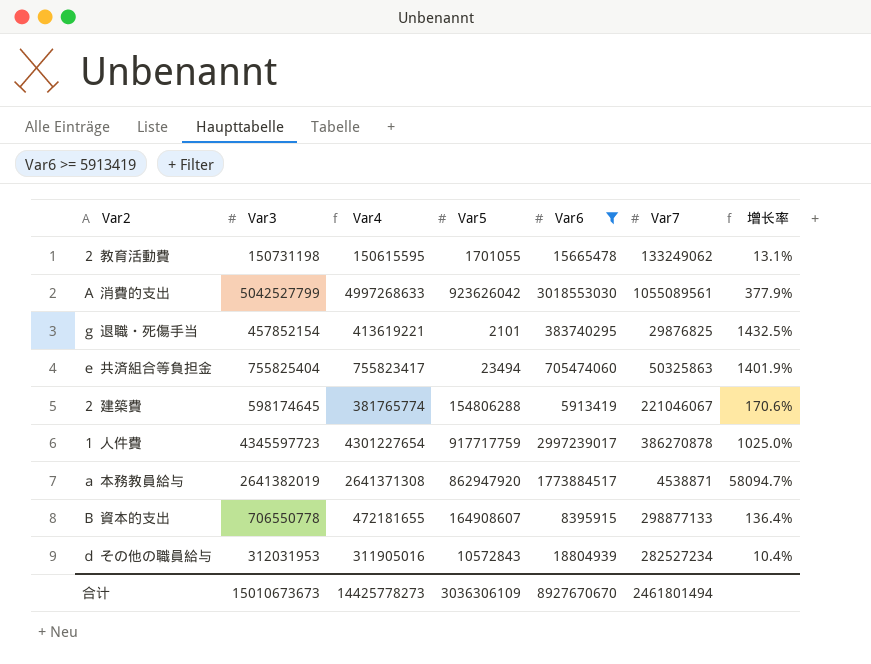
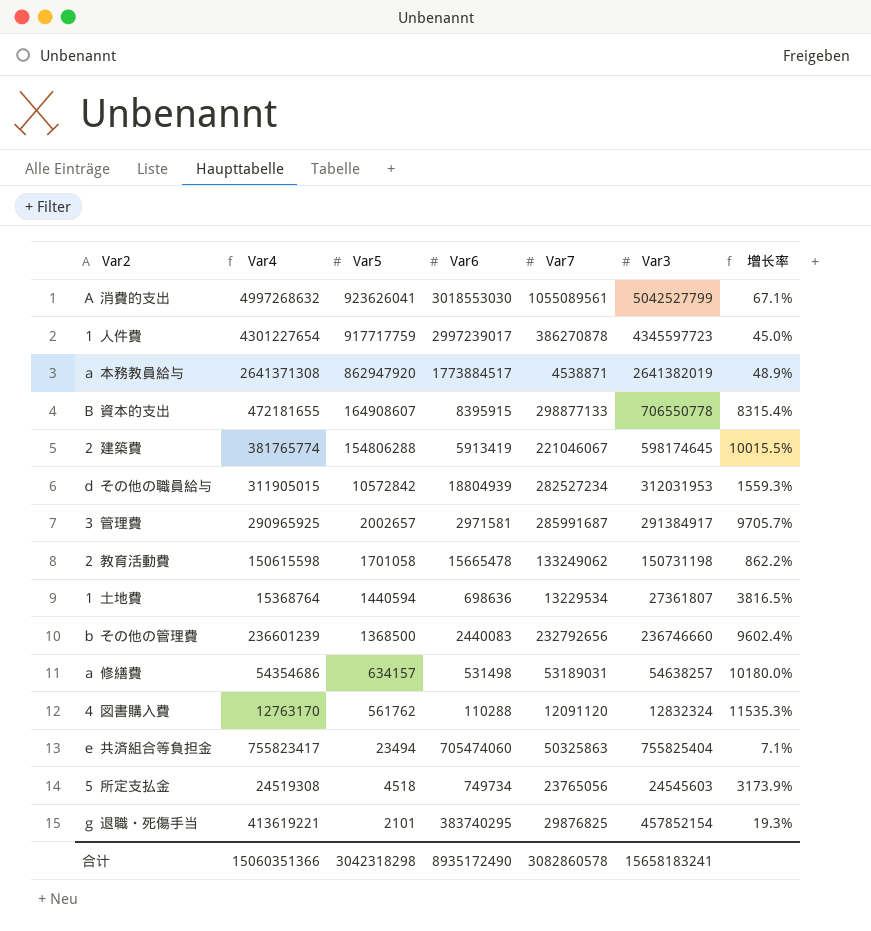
filter: Var6 >= 5913419 -> none
row order: none -> Var5 descending
column Var3 | position: 2 -> 6
column 增长率 | formula: ([Var3] - [Var7]) / [Var7] -> ([Var3] - [Var6]) / [Var6]
Ａ 消費的支出 | Var4: 4997268633 -> 4997268632
Ａ 消費的支出 | Var5: 923626042 -> 923626041
ｄ その他の職員給与 | Var4: 311905016 -> 311905015
ｄ その他の職員給与 | Var5: 10572843 -> 10572842
２ 教育活動費 | Var4: 150615595 -> 150615598
２ 教育活動費 | Var5: 1701055 -> 1701058
合计 | Var4: 14425778273 -> 15060351366
合计 | Var5: 3036306109 -> 3042318298
合计 | Var6: 8927670670 -> 8935172490
合计 | Var7: 2461801494 -> 3082860578
合计 | Var3: 15010673673 -> 15658183241

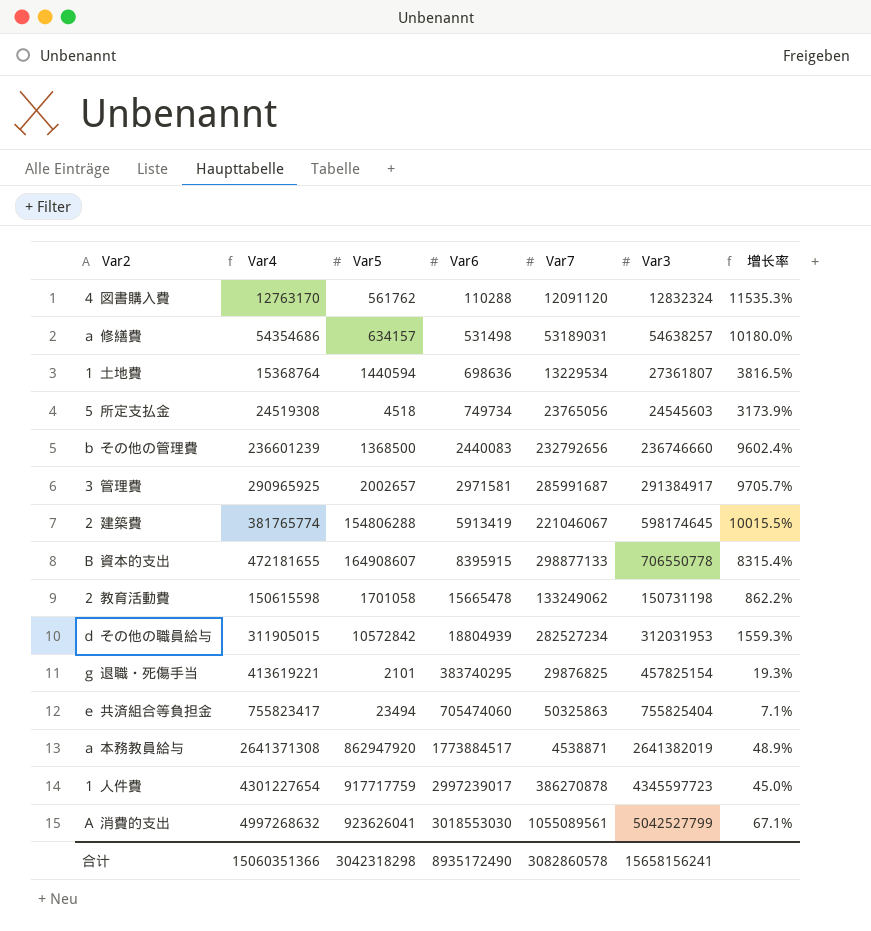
row order: Var5 descending -> Var6 ascending
ｇ 退職・死傷手当 | Var3: 457852154 -> 457825154
合计 | Var3: 15658183241 -> 15658156241

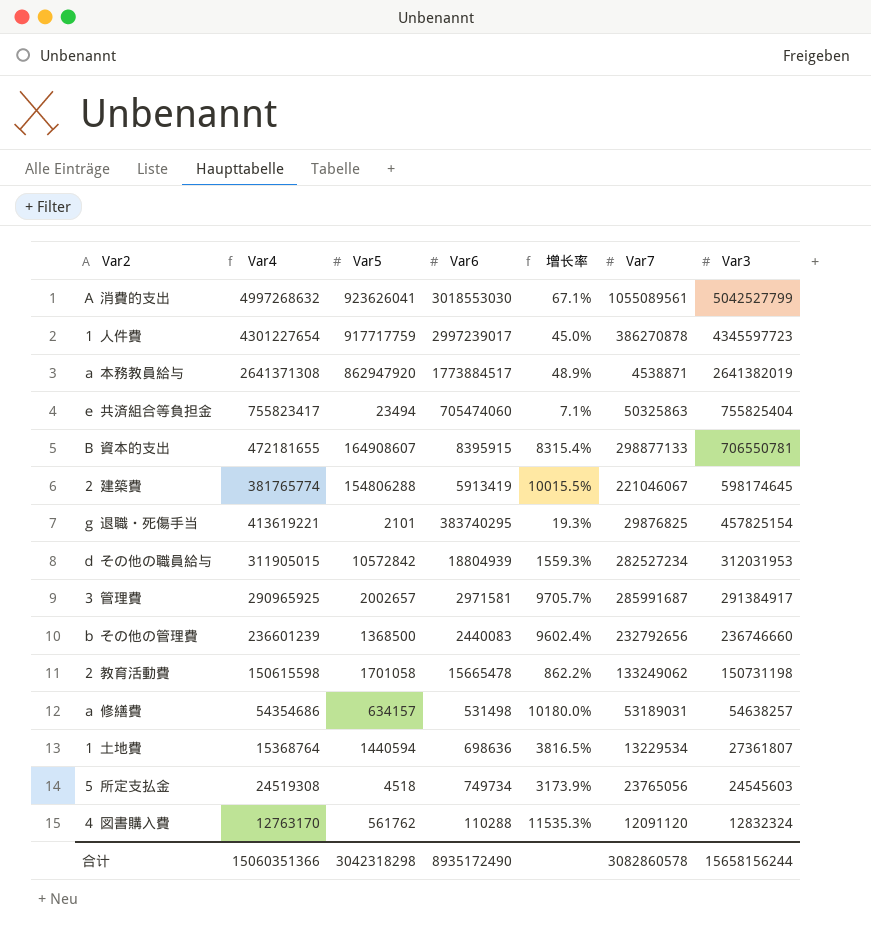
row order: Var6 ascending -> Var3 descending
column 增长率 | position: 7 -> 5
Ｂ 資本的支出 | Var3: 706550778 -> 706550781
合计 | Var3: 15658156241 -> 15658156244

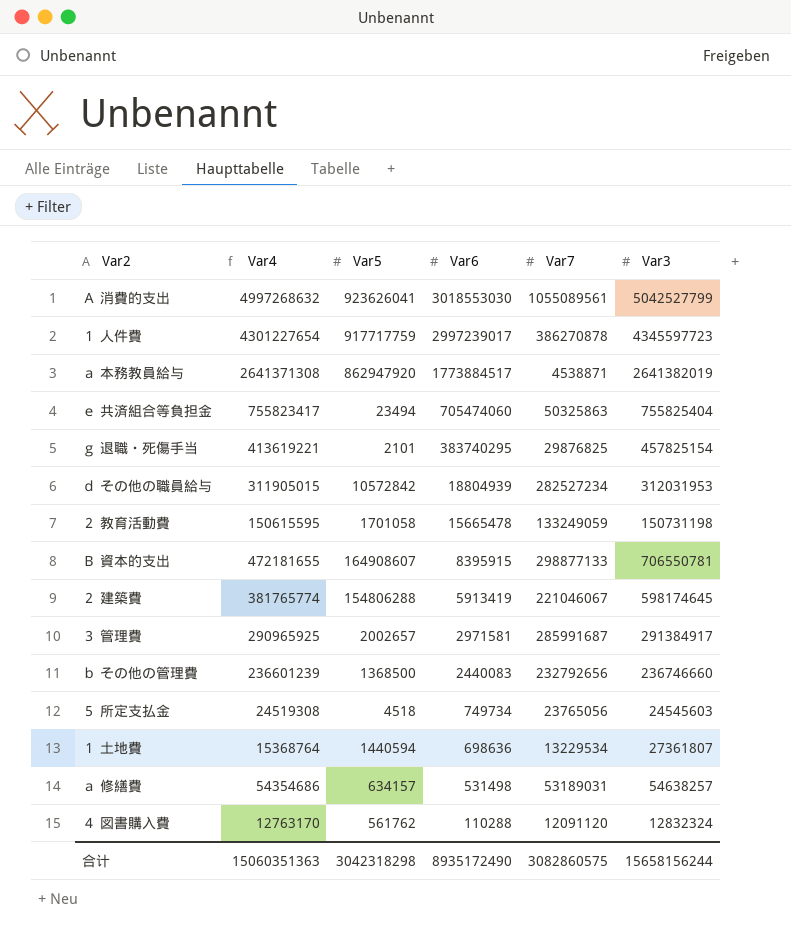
row order: Var3 descending -> Var6 descending
column 增长率 | formula: ([Var3] - [Var6]) / [Var6] -> none
２ 教育活動費 | Var4: 150615598 -> 150615595
２ 教育活動費 | Var7: 133249062 -> 133249059
合计 | Var4: 15060351366 -> 15060351363
合计 | Var7: 3082860578 -> 3082860575

